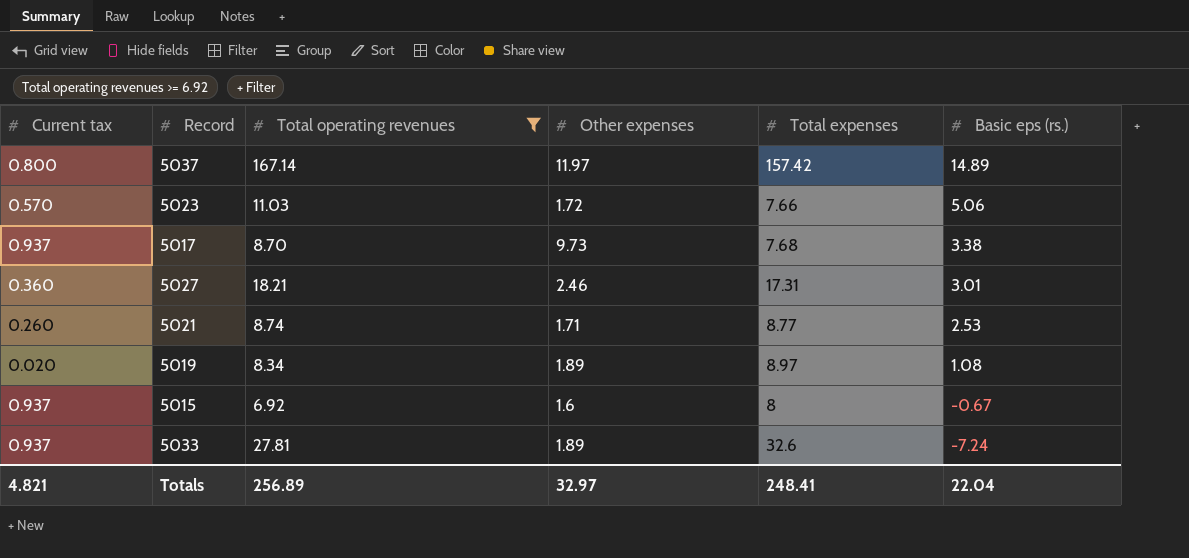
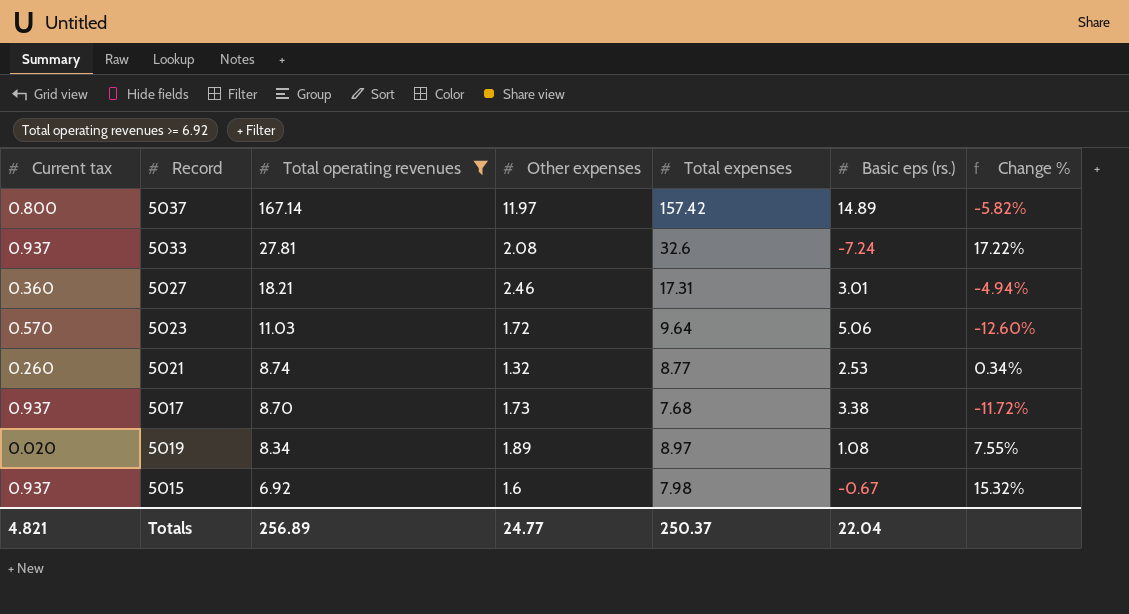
row order: Basic eps (rs.) descending -> Total operating revenues descending
column Change % | formula: none -> ([Total expenses] - [Total operating revenues]) / [Total operating revenues]
5033 | Other expenses: 1.89 -> 2.08
5023 | Total expenses: 7.66 -> 9.64
5021 | Other expenses: 1.71 -> 1.32
5017 | Other expenses: 9.73 -> 1.73
5015 | Total expenses: 8 -> 7.98
Totals | Other expenses: 32.97 -> 24.77
Totals | Total expenses: 248.41 -> 250.37

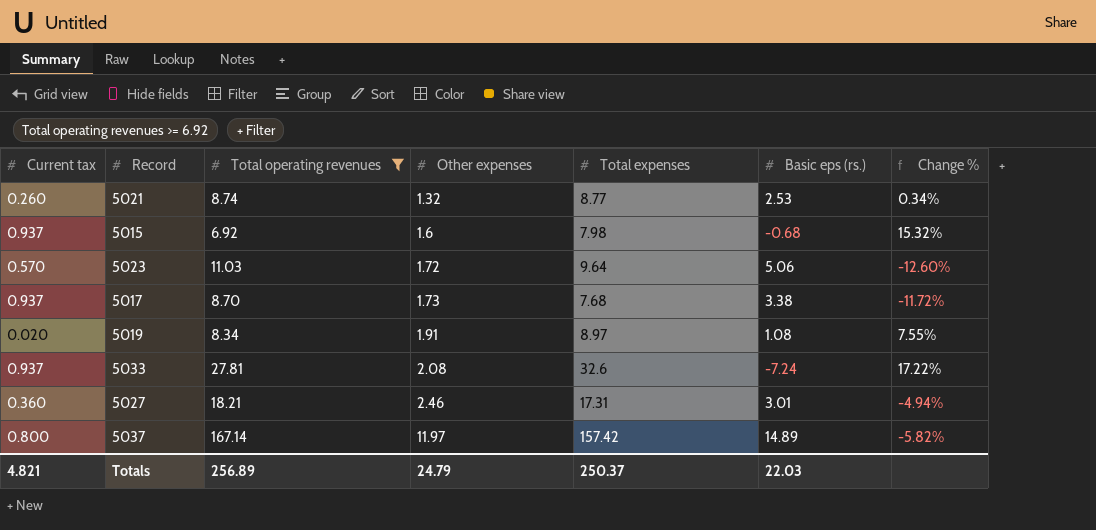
row order: Total operating revenues descending -> Other expenses ascending
5015 | Basic eps (rs.): -0.67 -> -0.68
5019 | Other expenses: 1.89 -> 1.91
Totals | Other expenses: 24.77 -> 24.79
Totals | Basic eps (rs.): 22.04 -> 22.03

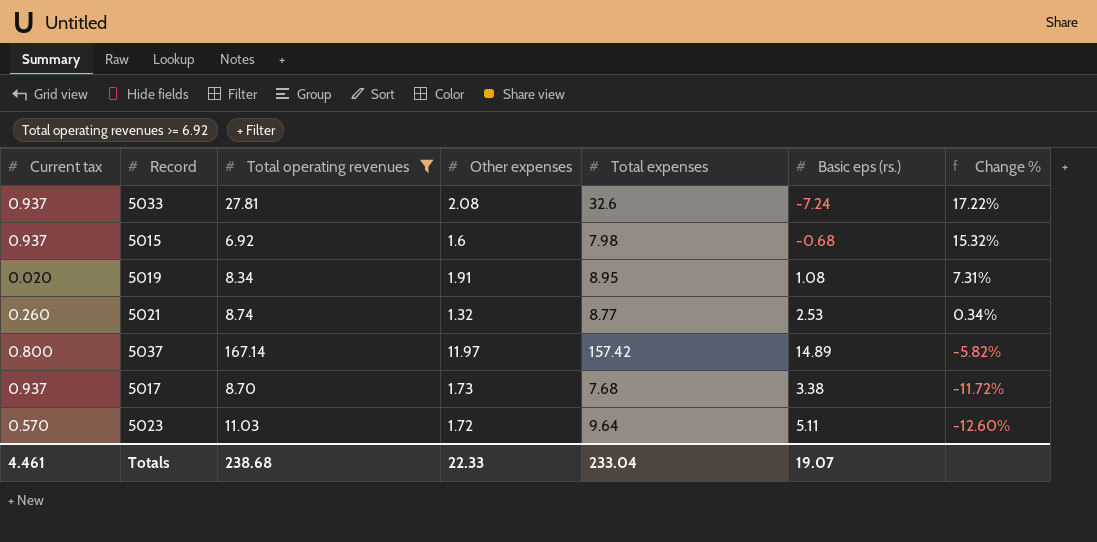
row order: Other expenses ascending -> Change % descending
row 5027: 0.360 | 18.21 | 2.46 | 17.31 | 3.01 | -4.94% -> none
5019 | Total expenses: 8.97 -> 8.95
5019 | Change %: 7.55% -> 7.31%
5023 | Basic eps (rs.): 5.06 -> 5.11
Totals | Current tax: 4.821 -> 4.461
Totals | Total operating revenues: 256.89 -> 238.68
Totals | Other expenses: 24.79 -> 22.33
Totals | Total expenses: 250.37 -> 233.04
Totals | Basic eps (rs.): 22.03 -> 19.07

